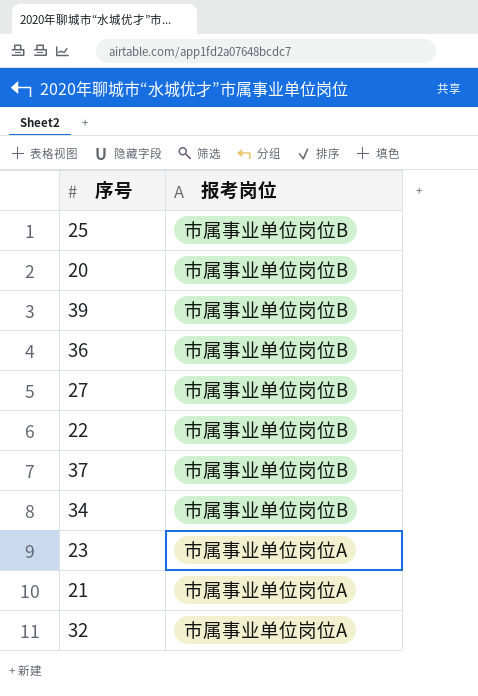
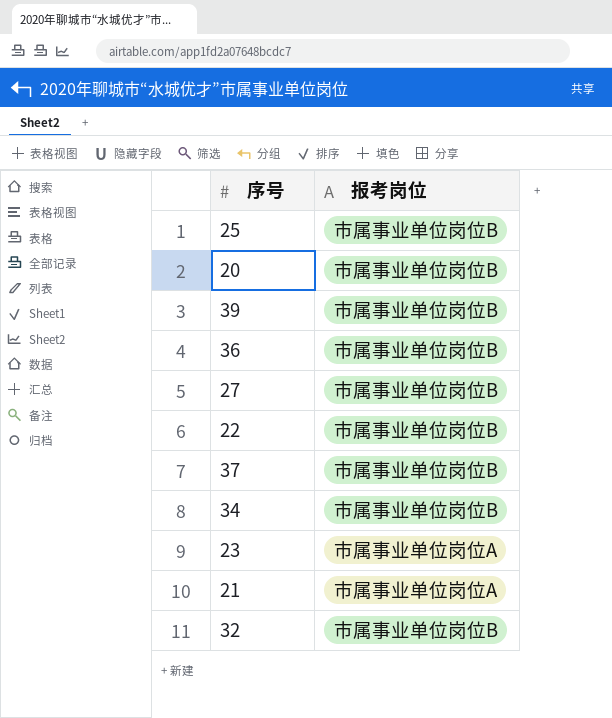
32 | 报考岗位: 市属事业单位岗位A -> 市属事业单位岗位B

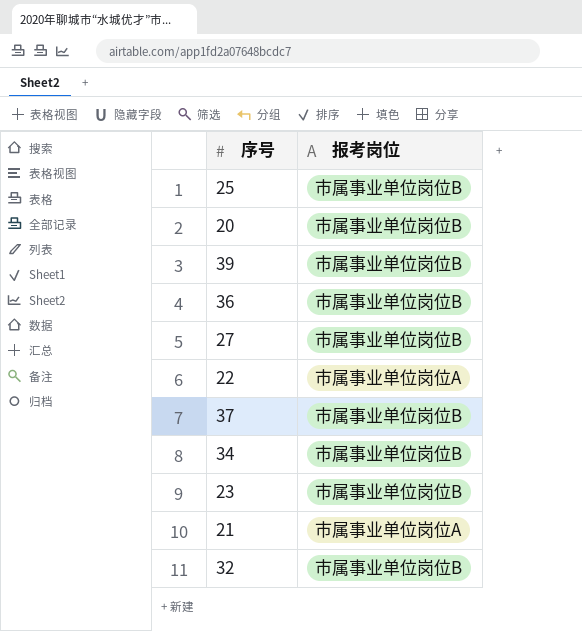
22 | 报考岗位: 市属事业单位岗位B -> 市属事业单位岗位A
23 | 报考岗位: 市属事业单位岗位A -> 市属事业单位岗位B

